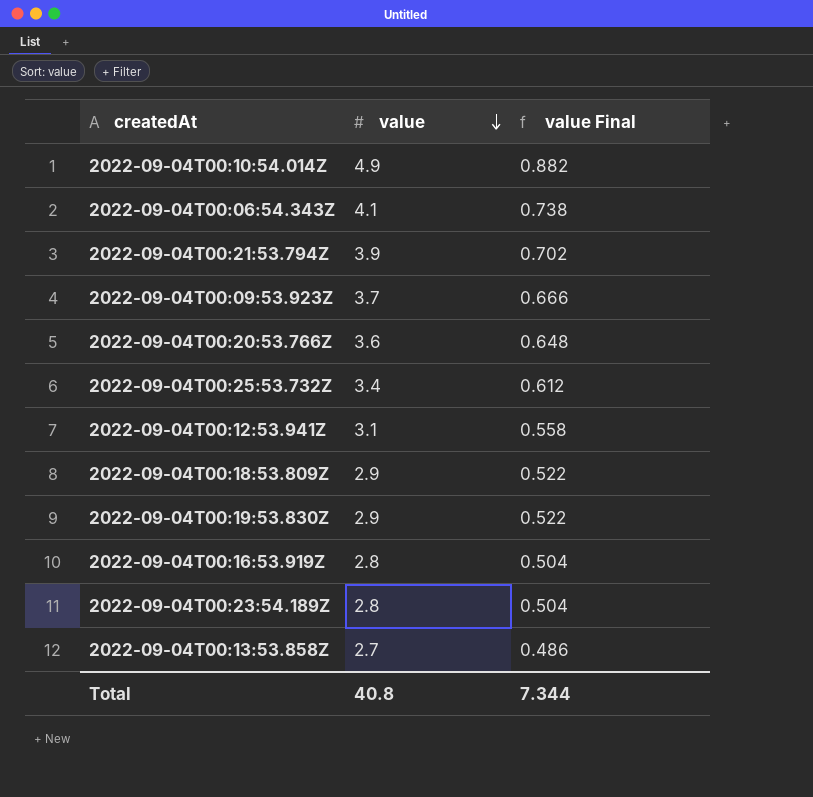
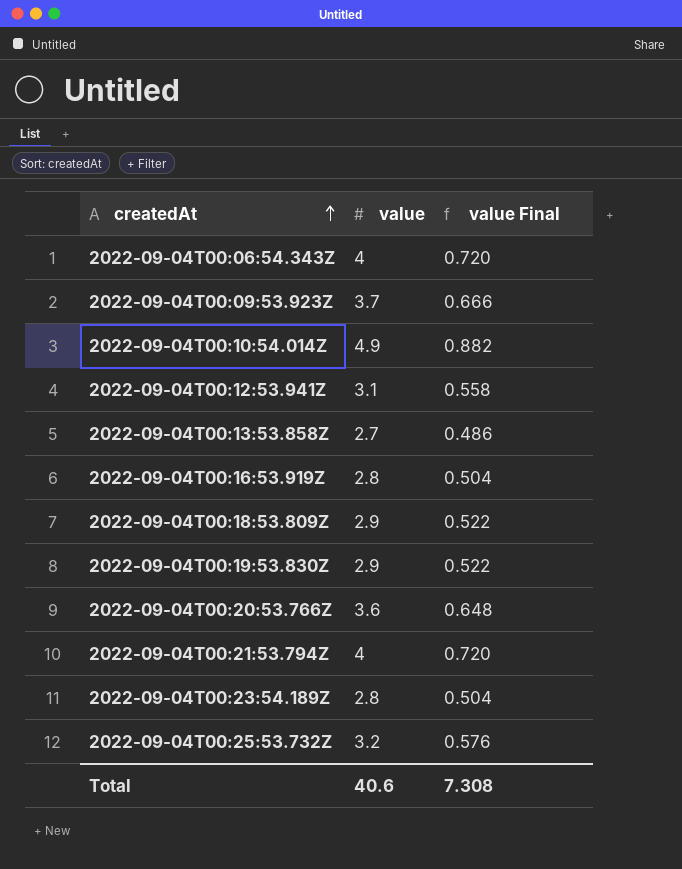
row order: value descending -> createdAt ascending
2022-09-04T00:06:54.343Z | value: 4.1 -> 4
2022-09-04T00:06:54.343Z | value Final: 0.738 -> 0.720
2022-09-04T00:21:53.794Z | value: 3.9 -> 4
2022-09-04T00:21:53.794Z | value Final: 0.702 -> 0.720
2022-09-04T00:25:53.732Z | value: 3.4 -> 3.2
2022-09-04T00:25:53.732Z | value Final: 0.612 -> 0.576
Total | value: 40.8 -> 40.6
Total | value Final: 7.344 -> 7.308

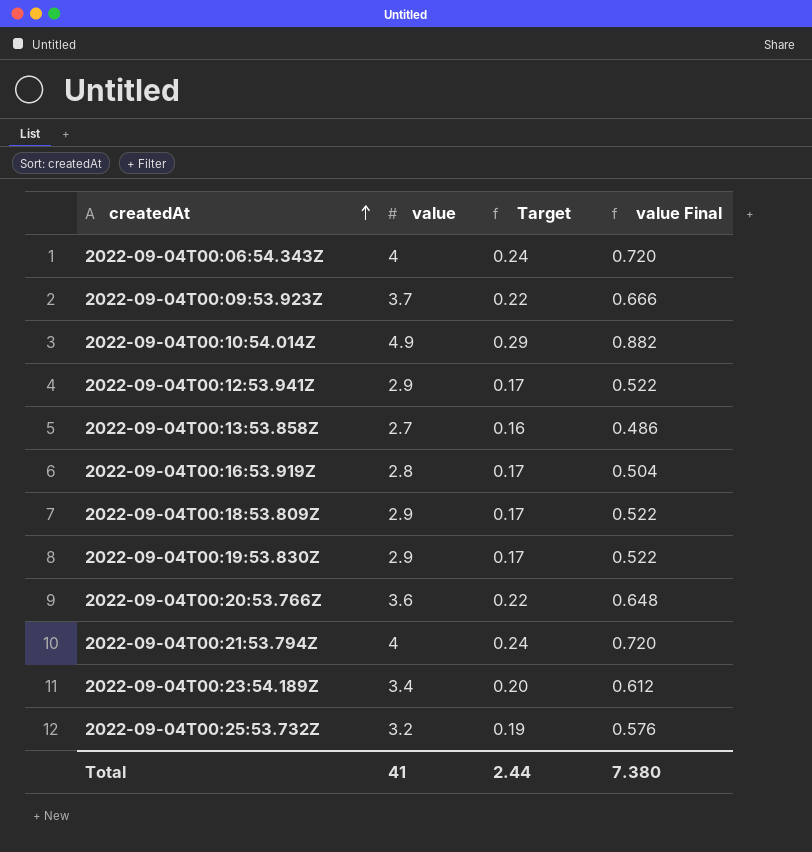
column Target | formula: none -> [value] * 0.06
2022-09-04T00:12:53.941Z | value: 3.1 -> 2.9
2022-09-04T00:12:53.941Z | value Final: 0.558 -> 0.522
2022-09-04T00:23:54.189Z | value: 2.8 -> 3.4
2022-09-04T00:23:54.189Z | value Final: 0.504 -> 0.612
Total | value: 40.6 -> 41
Total | value Final: 7.308 -> 7.380

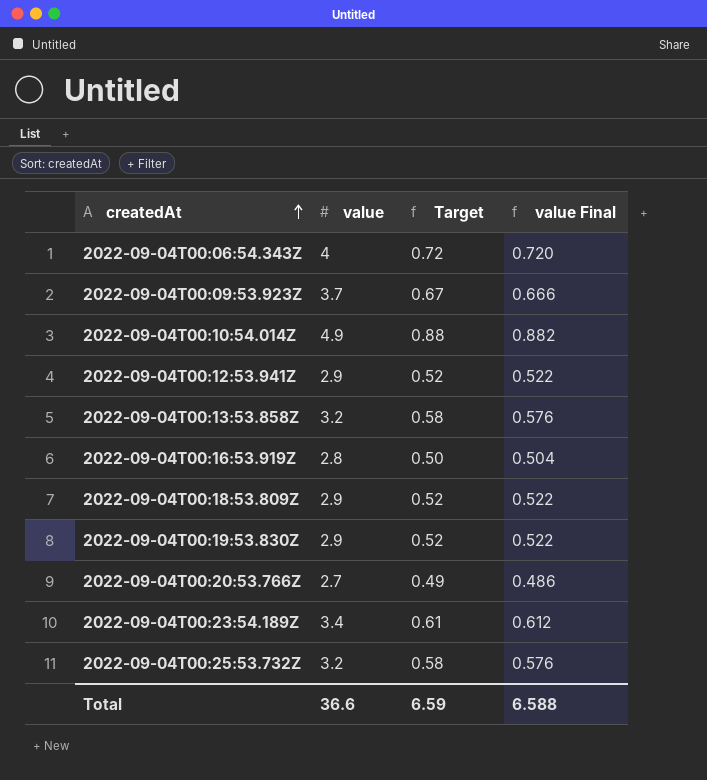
column Target | formula: [value] * 0.06 -> [value] * 0.18
row 2022-09-04T00:21:53.794Z: 4 | 0.24 | 0.720 -> none
2022-09-04T00:13:53.858Z | value: 2.7 -> 3.2
2022-09-04T00:13:53.858Z | value Final: 0.486 -> 0.576
2022-09-04T00:20:53.766Z | value: 3.6 -> 2.7
2022-09-04T00:20:53.766Z | value Final: 0.648 -> 0.486
Total | value: 41 -> 36.6
Total | Target: 2.44 -> 6.59
Total | value Final: 7.380 -> 6.588

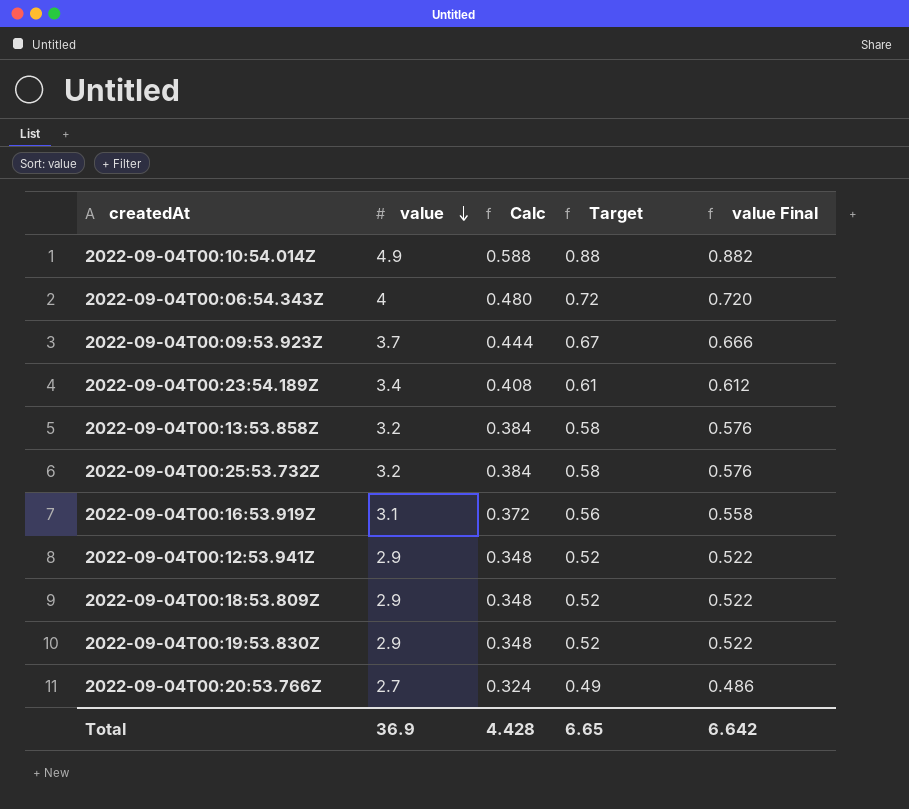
row order: createdAt ascending -> value descending
column Calc | formula: none -> [value] * 0.12
2022-09-04T00:16:53.919Z | value: 2.8 -> 3.1
2022-09-04T00:16:53.919Z | Target: 0.50 -> 0.56
2022-09-04T00:16:53.919Z | value Final: 0.504 -> 0.558
Total | value: 36.6 -> 36.9
Total | Target: 6.59 -> 6.65
Total | value Final: 6.588 -> 6.642

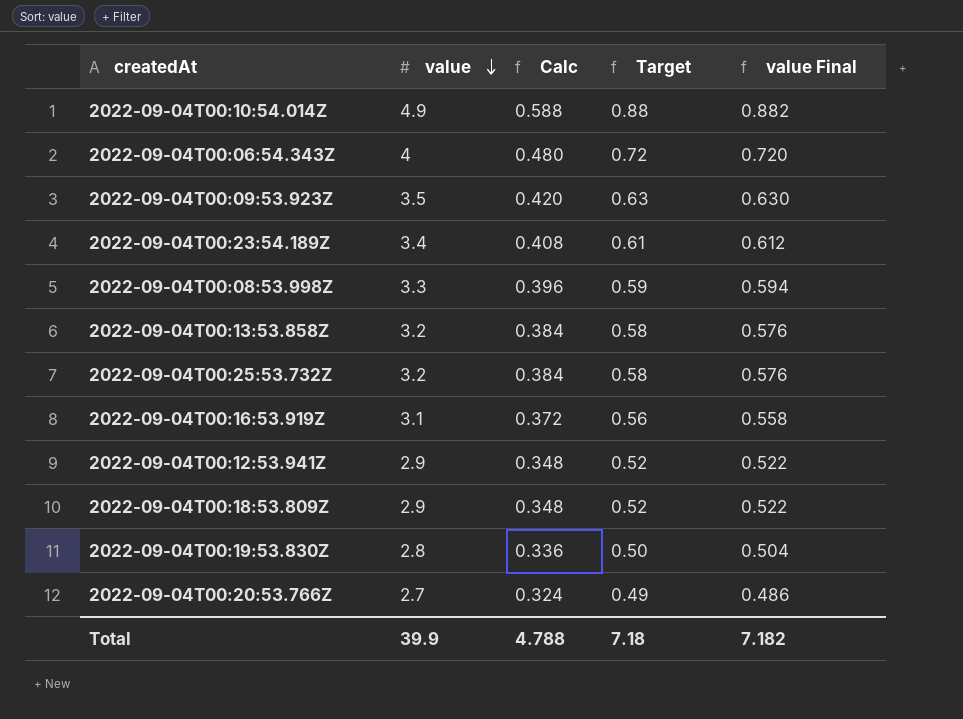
2022-09-04T00:09:53.923Z | value: 3.7 -> 3.5
2022-09-04T00:09:53.923Z | Calc: 0.444 -> 0.420
2022-09-04T00:09:53.923Z | Target: 0.67 -> 0.63
2022-09-04T00:09:53.923Z | value Final: 0.666 -> 0.630
row 2022-09-04T00:08:53.998Z: none -> 3.3 | 0.396 | 0.59 | 0.594
2022-09-04T00:19:53.830Z | value: 2.9 -> 2.8
2022-09-04T00:19:53.830Z | Calc: 0.348 -> 0.336
2022-09-04T00:19:53.830Z | Target: 0.52 -> 0.50
2022-09-04T00:19:53.830Z | value Final: 0.522 -> 0.504
Total | value: 36.9 -> 39.9
Total | Calc: 4.428 -> 4.788
Total | Target: 6.65 -> 7.18
Total | value Final: 6.642 -> 7.182

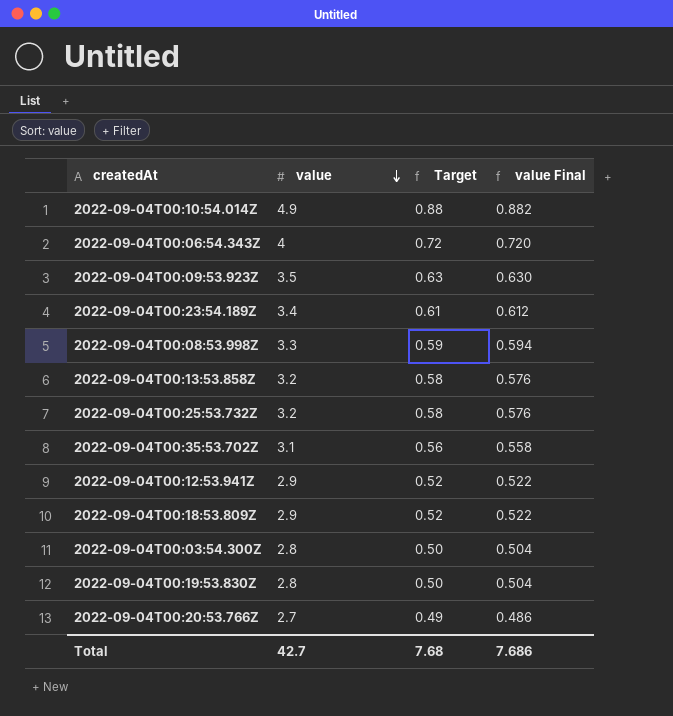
column Calc | formula: [value] * 0.12 -> none
row 2022-09-04T00:16:53.919Z: 3.1 | 0.372 | 0.56 | 0.558 -> none
row 2022-09-04T00:35:53.702Z: none -> 3.1 | 0.56 | 0.558
row 2022-09-04T00:03:54.300Z: none -> 2.8 | 0.50 | 0.504
Total | value: 39.9 -> 42.7
Total | Target: 7.18 -> 7.68
Total | value Final: 7.182 -> 7.686

